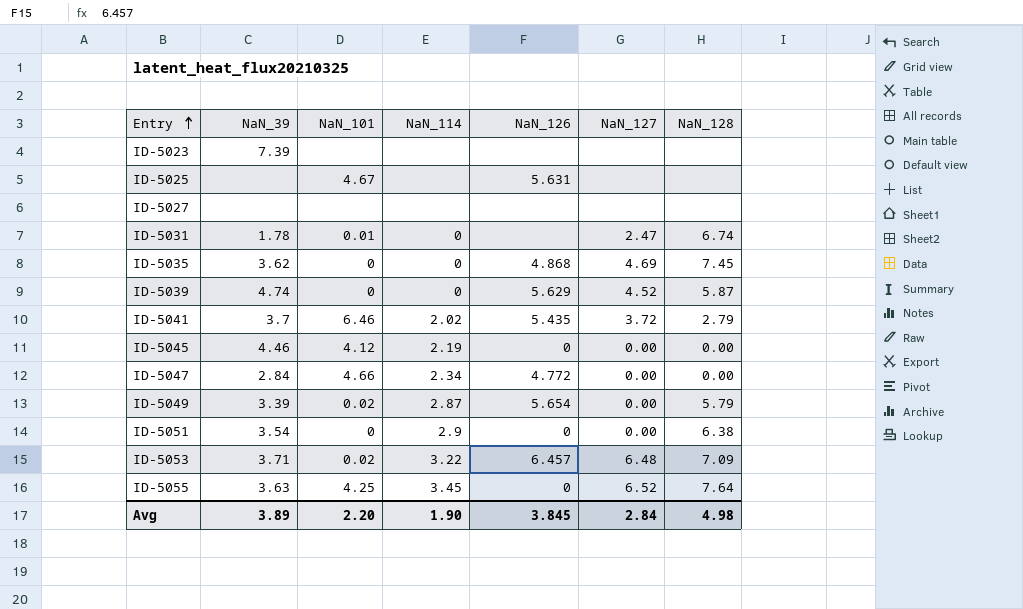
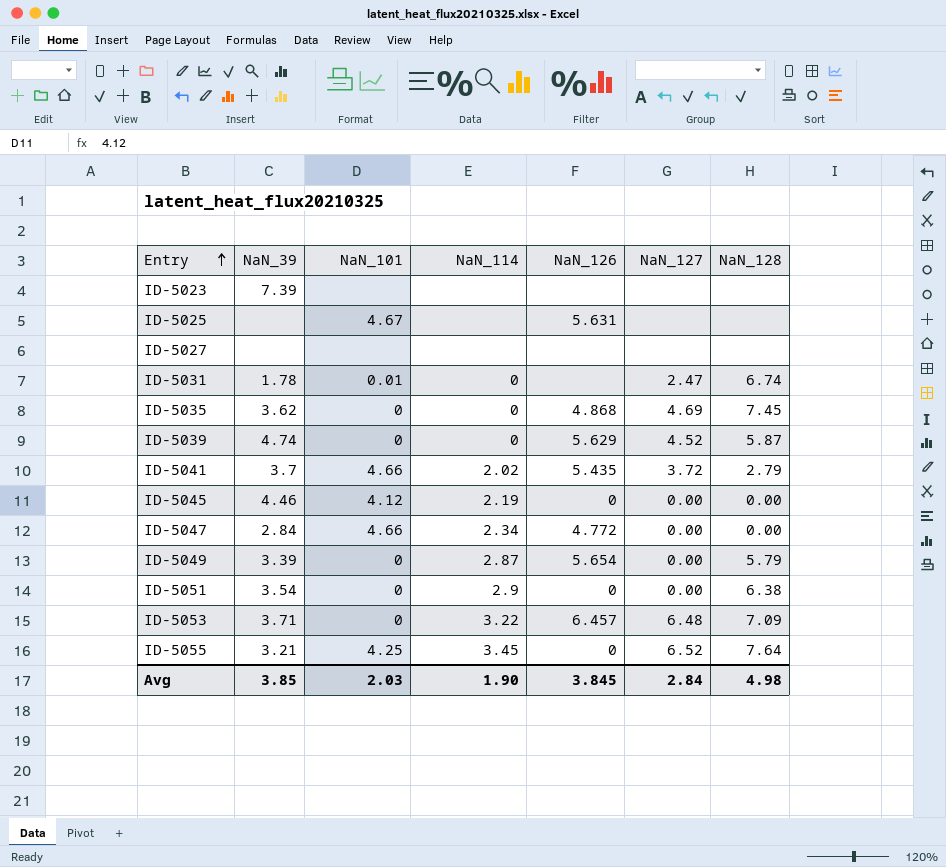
ID-5041 | NaN_101: 6.46 -> 4.66
ID-5049 | NaN_101: 0.02 -> 0
ID-5053 | NaN_101: 0.02 -> 0
ID-5055 | NaN_39: 3.63 -> 3.21
Avg | NaN_39: 3.89 -> 3.85
Avg | NaN_101: 2.20 -> 2.03

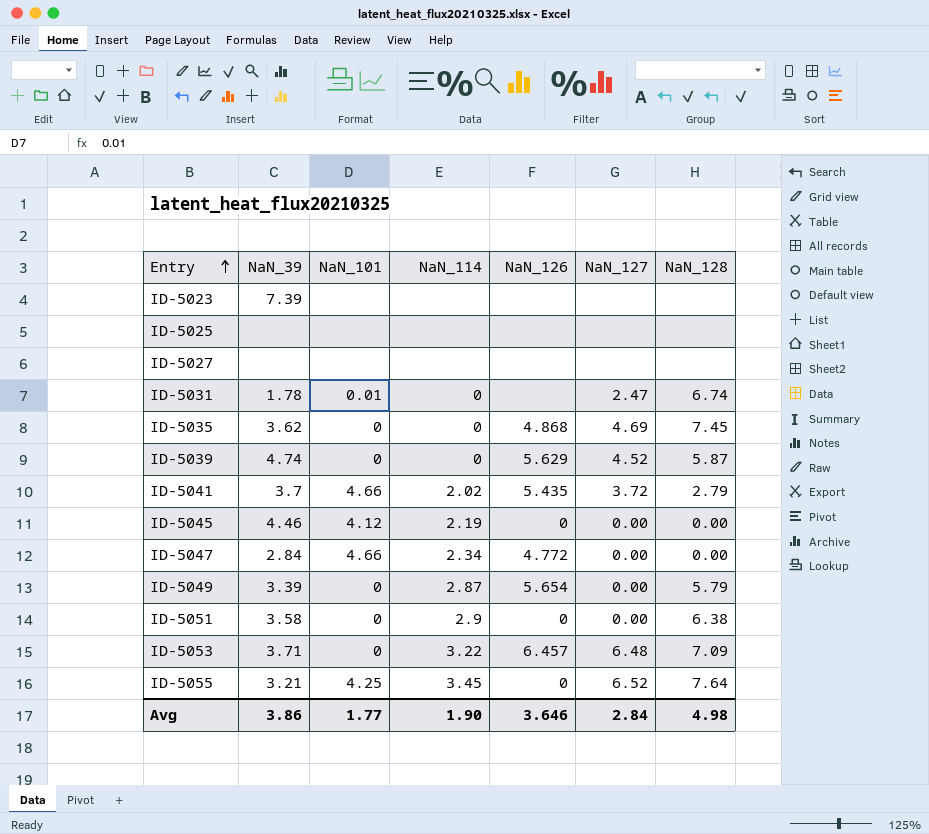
ID-5025 | NaN_101: 4.67 -> none
ID-5025 | NaN_126: 5.631 -> none
ID-5051 | NaN_39: 3.54 -> 3.58
Avg | NaN_39: 3.85 -> 3.86
Avg | NaN_101: 2.03 -> 1.77
Avg | NaN_126: 3.845 -> 3.646

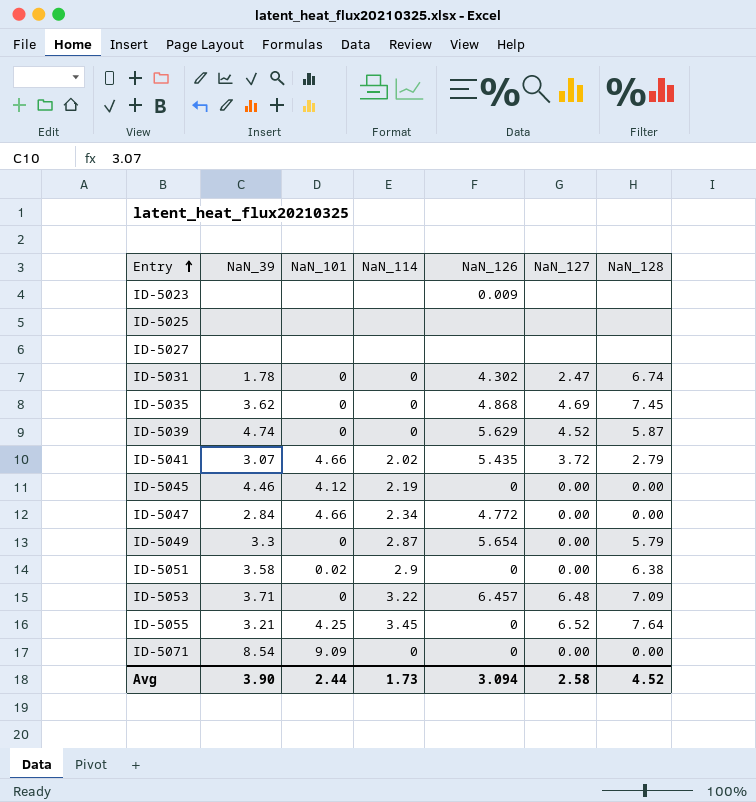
ID-5023 | NaN_39: 7.39 -> none
ID-5023 | NaN_126: none -> 0.009
ID-5031 | NaN_101: 0.01 -> 0
ID-5031 | NaN_126: none -> 4.302
ID-5041 | NaN_39: 3.7 -> 3.07
ID-5049 | NaN_39: 3.39 -> 3.3
ID-5051 | NaN_101: 0 -> 0.02
row ID-5071: none -> 8.54 | 9.09 | 0 | 0 | 0.00 | 0.00
Avg | NaN_39: 3.86 -> 3.90
Avg | NaN_101: 1.77 -> 2.44
Avg | NaN_114: 1.90 -> 1.73
Avg | NaN_126: 3.646 -> 3.094
Avg | NaN_127: 2.84 -> 2.58
Avg | NaN_128: 4.98 -> 4.52

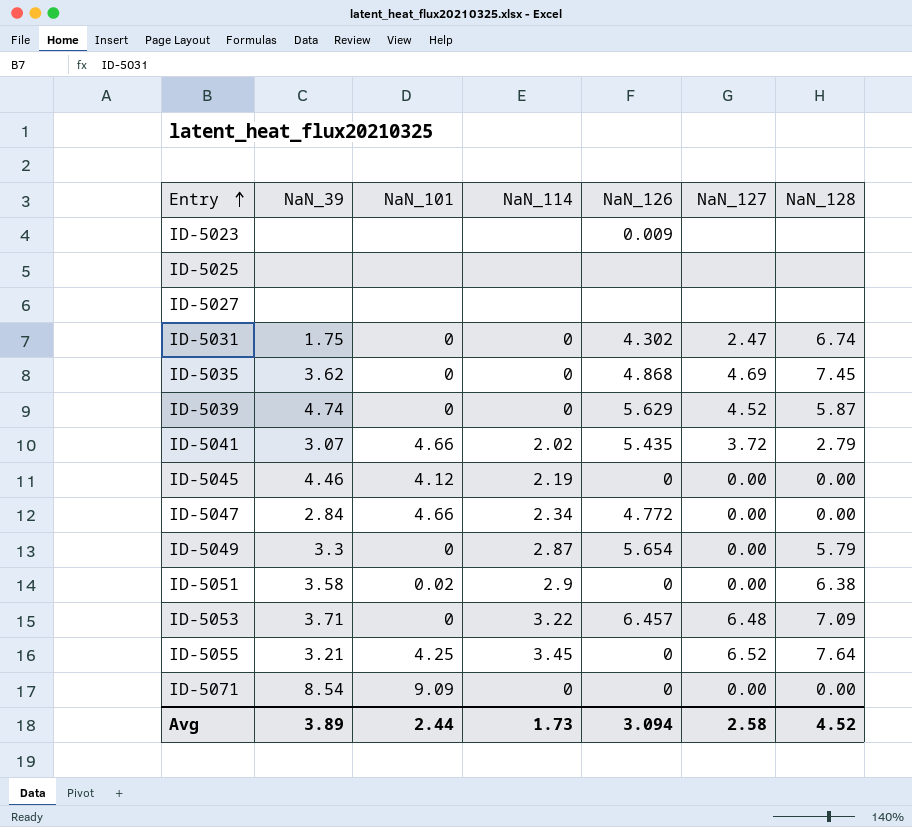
ID-5031 | NaN_39: 1.78 -> 1.75
Avg | NaN_39: 3.90 -> 3.89

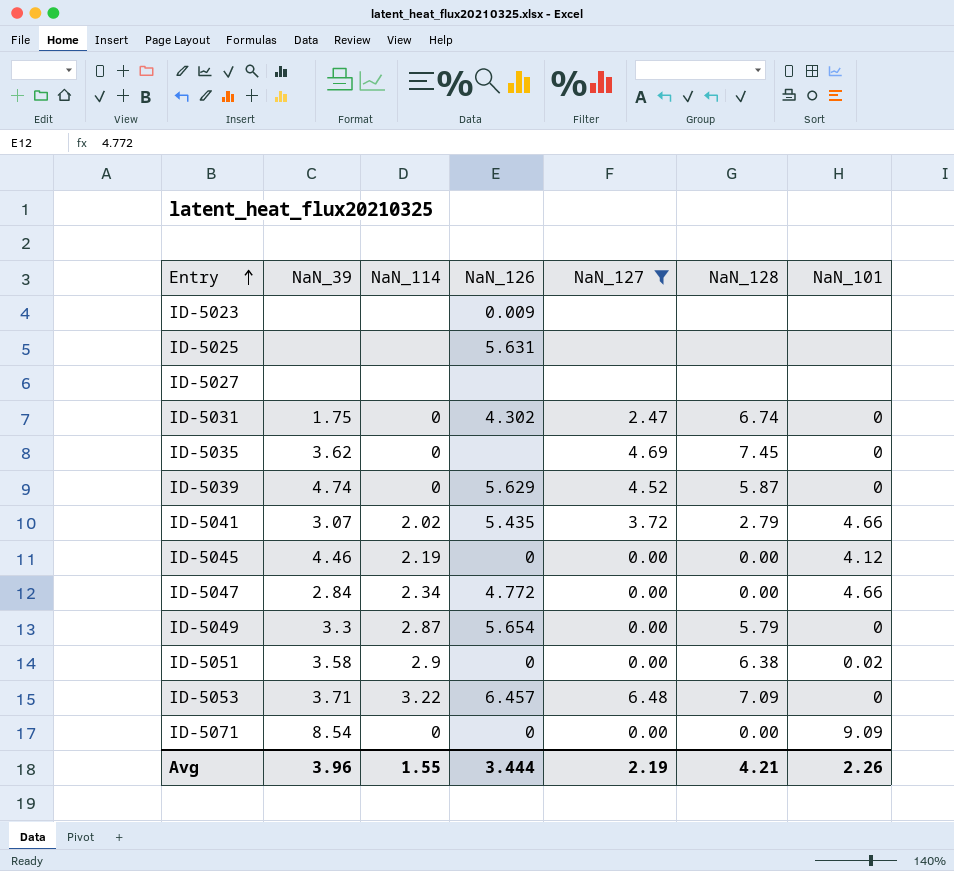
filter: none -> NaN_127 != 6.52
column NaN_101 | position: 3 -> 7
ID-5025 | NaN_126: none -> 5.631
ID-5035 | NaN_126: 4.868 -> none
Avg | NaN_39: 3.89 -> 3.96
Avg | NaN_114: 1.73 -> 1.55
Avg | NaN_126: 3.094 -> 3.444
Avg | NaN_127: 2.58 -> 2.19
Avg | NaN_128: 4.52 -> 4.21
Avg | NaN_101: 2.44 -> 2.26

